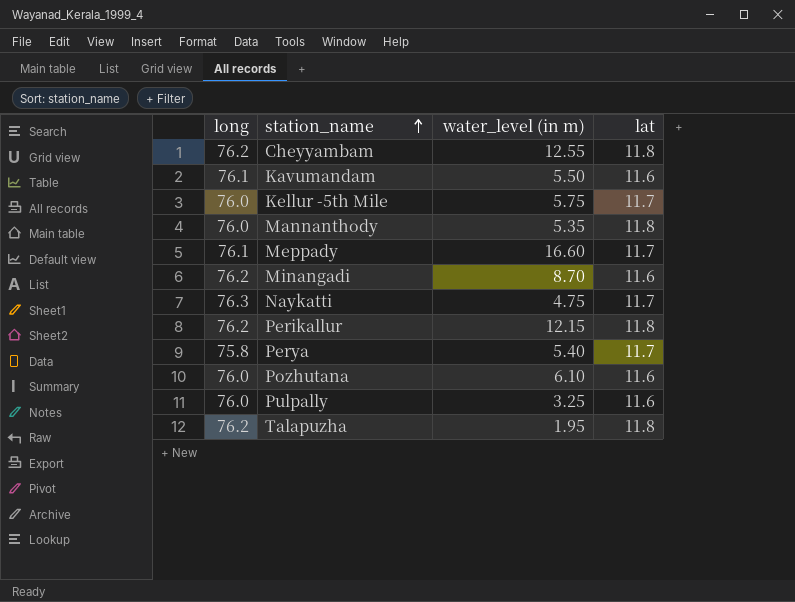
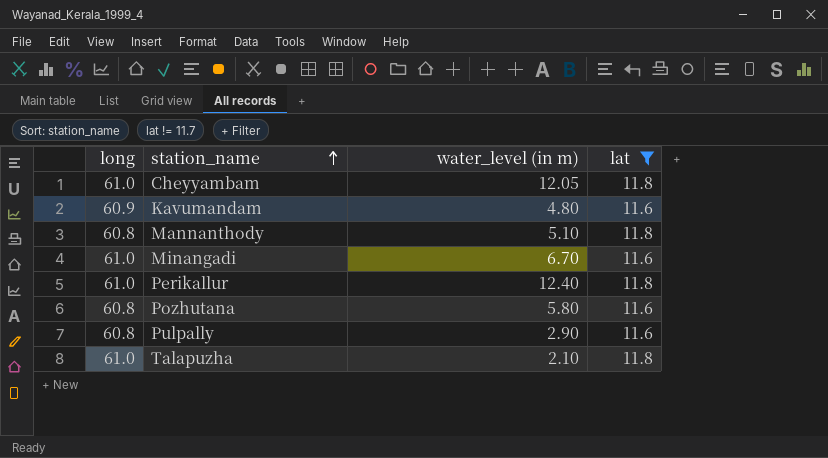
filter: none -> lat != 11.7
Cheyyambam | long: 76.2 -> 61.0
Cheyyambam | water_level (in m): 12.55 -> 12.05
Kavumandam | long: 76.1 -> 60.9
Kavumandam | water_level (in m): 5.50 -> 4.80
Mannanthody | long: 76.0 -> 60.8
Mannanthody | water_level (in m): 5.35 -> 5.10
Minangadi | long: 76.2 -> 61.0
Minangadi | water_level (in m): 8.70 -> 6.70
Perikallur | long: 76.2 -> 61.0
Perikallur | water_level (in m): 12.15 -> 12.40
Pozhutana | long: 76.0 -> 60.8
Pozhutana | water_level (in m): 6.10 -> 5.80
Pulpally | long: 76.0 -> 60.8
Pulpally | water_level (in m): 3.25 -> 2.90
Talapuzha | long: 76.2 -> 61.0
Talapuzha | water_level (in m): 1.95 -> 2.10

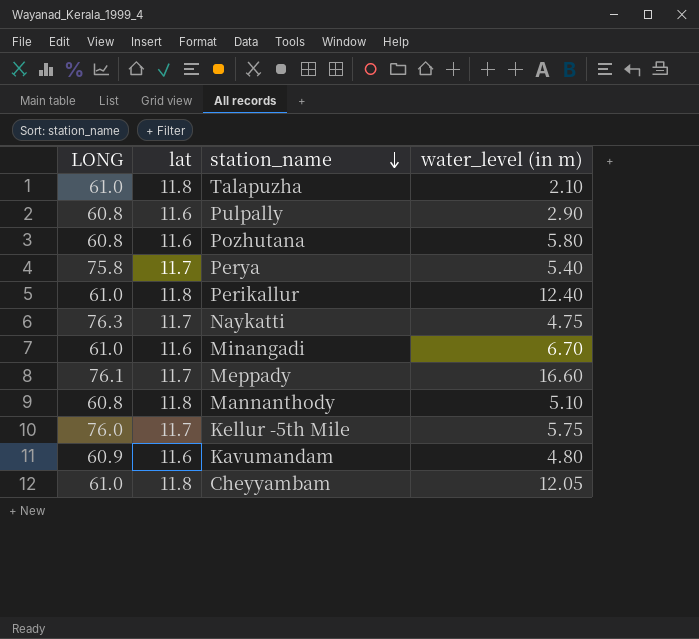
filter: lat != 11.7 -> none
row order: station_name ascending -> station_name descending
column name: long -> LONG
column lat | position: 4 -> 2

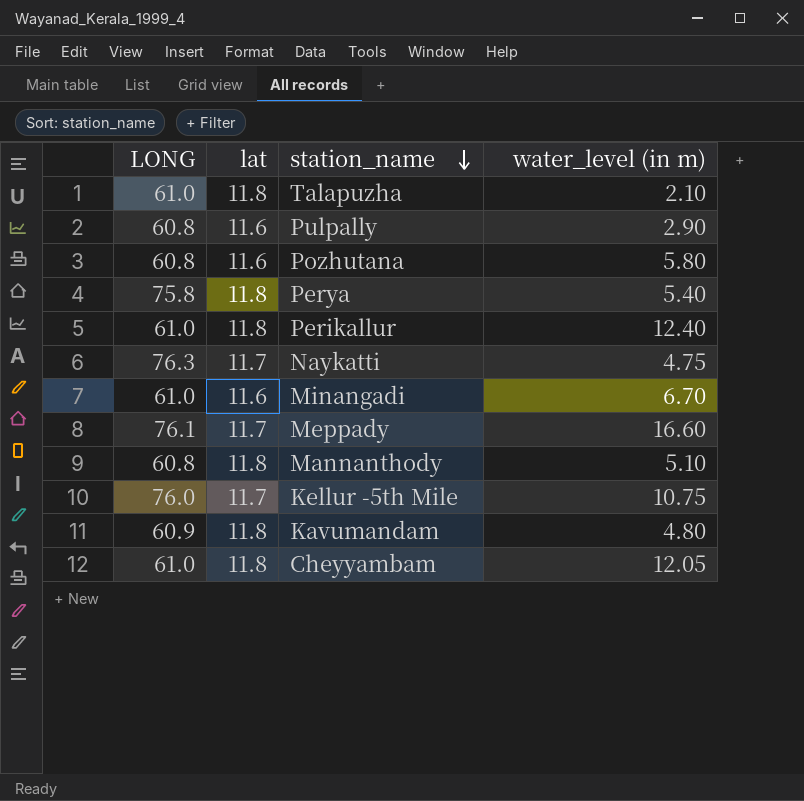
Perya | lat: 11.7 -> 11.8
Kellur -5th Mile | water_level (in m): 5.75 -> 10.75
Kavumandam | lat: 11.6 -> 11.8

